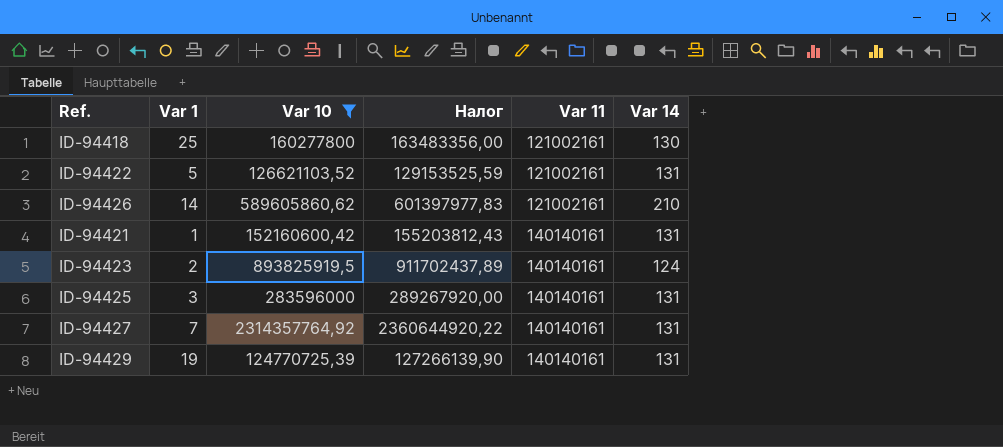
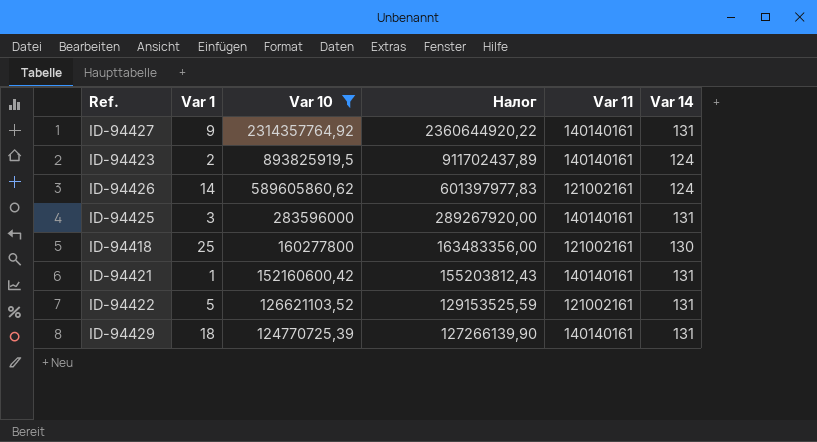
row order: Var 11 ascending -> Var 10 descending
ID-94427 | Var 1: 7 -> 9
ID-94426 | Var 14: 210 -> 124
ID-94429 | Var 1: 19 -> 18

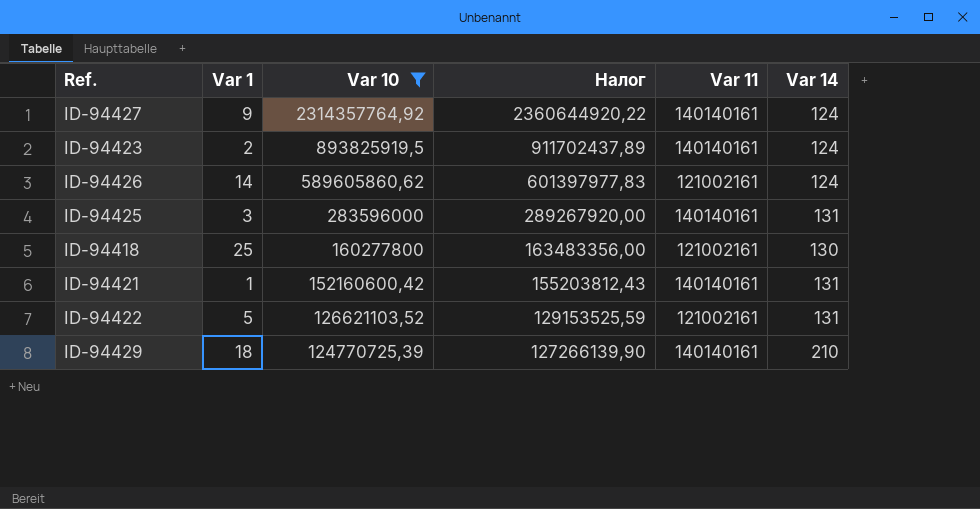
ID-94427 | Var 14: 131 -> 124
ID-94429 | Var 14: 131 -> 210

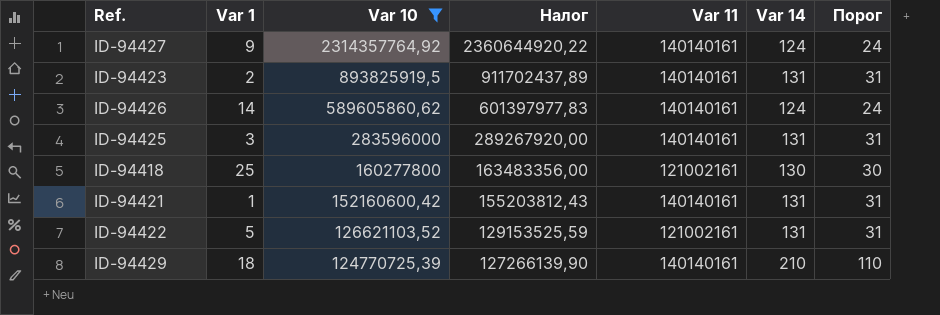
column Порог | formula: none -> [Var 14] - 100
ID-94423 | Var 14: 124 -> 131
ID-94426 | Var 11: 121002161 -> 140140161

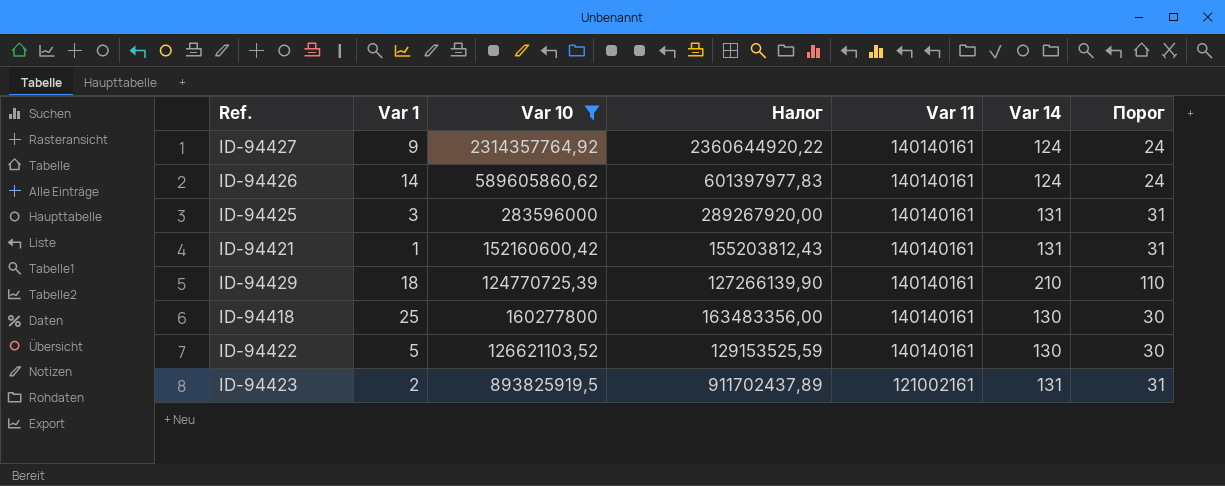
row order: Var 10 descending -> Var 11 descending
ID-94418 | Var 11: 121002161 -> 140140161
ID-94422 | Var 11: 121002161 -> 140140161
ID-94422 | Var 14: 131 -> 130
ID-94422 | Порог: 31 -> 30
ID-94423 | Var 11: 140140161 -> 121002161

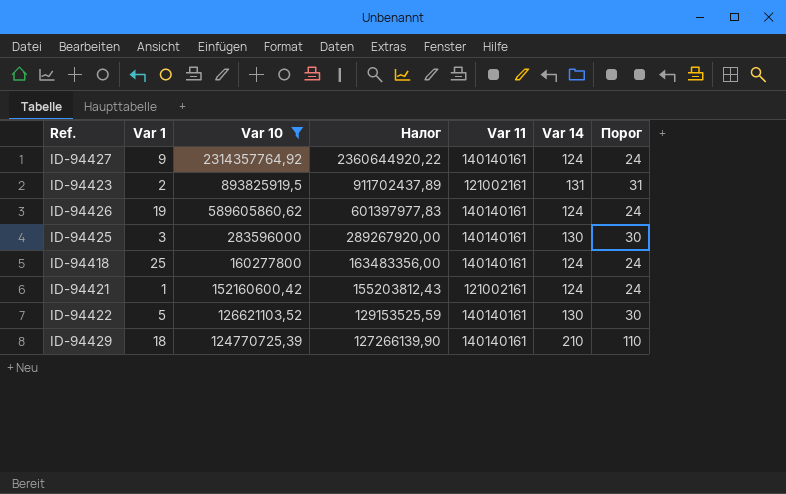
row order: Var 11 descending -> Var 10 descending
ID-94426 | Var 1: 14 -> 19
ID-94425 | Var 14: 131 -> 130
ID-94425 | Порог: 31 -> 30
ID-94418 | Var 14: 130 -> 124
ID-94418 | Порог: 30 -> 24
ID-94421 | Var 11: 140140161 -> 121002161
ID-94421 | Var 14: 131 -> 124
ID-94421 | Порог: 31 -> 24

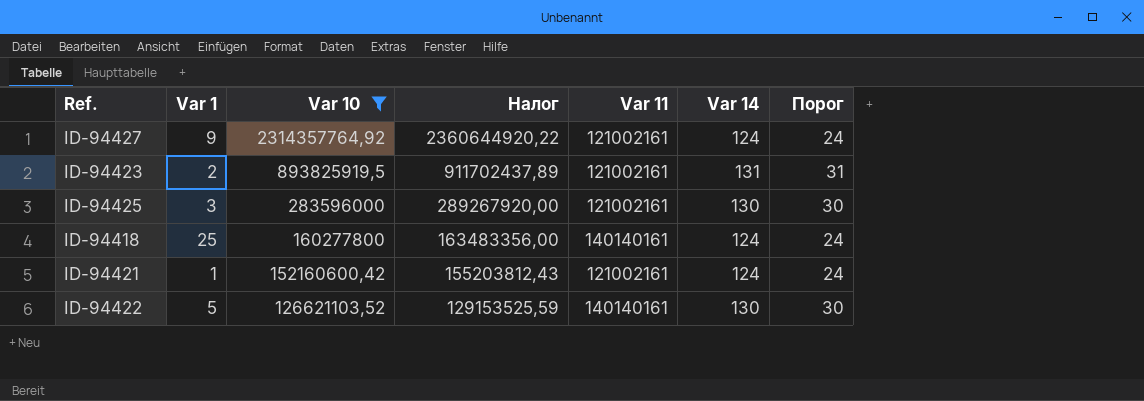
row ID-94426: 19 | 589605860,62 | 601397977,83 | 140140161 | 124 | 24 -> none
row ID-94429: 18 | 124770725,39 | 127266139,90 | 140140161 | 210 | 110 -> none
ID-94427 | Var 11: 140140161 -> 121002161
ID-94425 | Var 11: 140140161 -> 121002161

